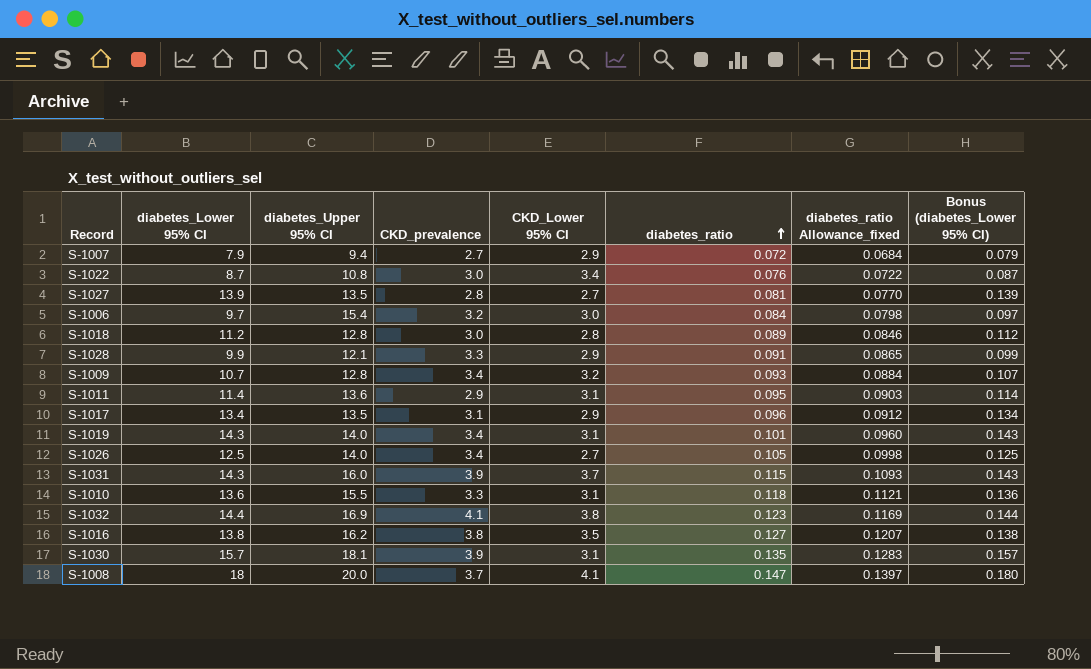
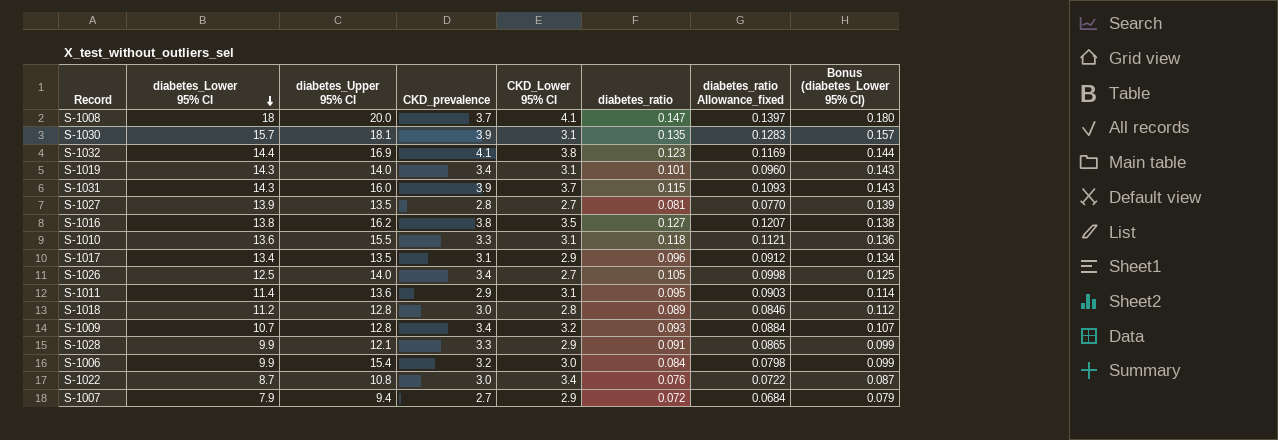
row order: diabetes_ratio ascending -> diabetes_Lower 95% CI descending
S-1006 | diabetes_Lower 95% CI: 9.7 -> 9.9
S-1006 | Bonus (diabetes_Lower 95% CI): 0.097 -> 0.099

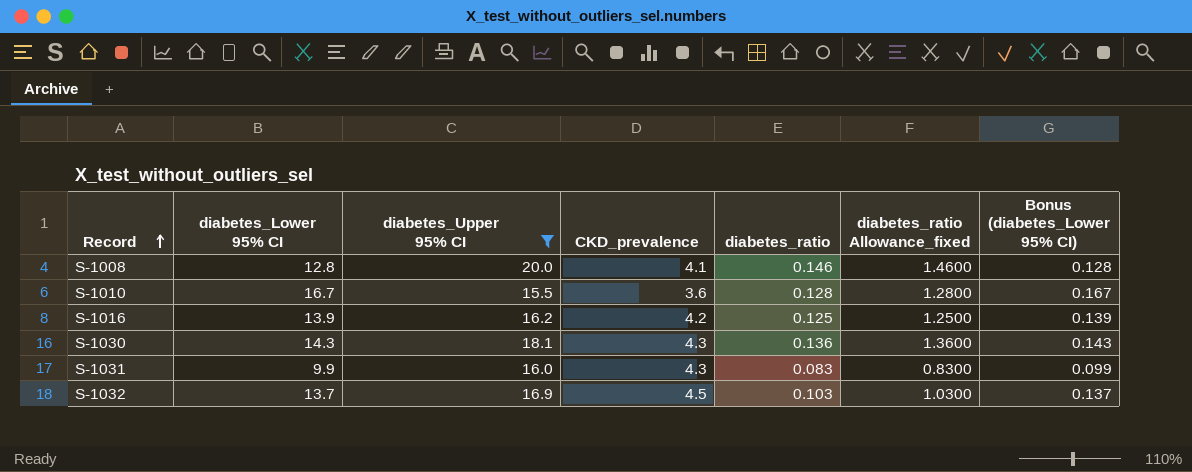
filter: none -> diabetes_Upper 95% CI >= 15.5
row order: diabetes_Lower 95% CI descending -> Record ascending
column CKD_Lower 95% CI | position: 5 -> none
column diabetes_ratio Allowance_fixed | formula: [diabetes_ratio] * 0.95 -> [diabetes_ratio] * 10
S-1008 | diabetes_Lower 95% CI: 18 -> 12.8
S-1008 | CKD_prevalence: 3.7 -> 4.1
S-1008 | diabetes_ratio: 0.147 -> 0.146
S-1008 | Bonus (diabetes_Lower 95% CI): 0.180 -> 0.128
S-1010 | diabetes_Lower 95% CI: 13.6 -> 16.7
S-1010 | CKD_prevalence: 3.3 -> 3.6
S-1010 | diabetes_ratio: 0.118 -> 0.128
S-1010 | Bonus (diabetes_Lower 95% CI): 0.136 -> 0.167
S-1016 | diabetes_Lower 95% CI: 13.8 -> 13.9
S-1016 | CKD_prevalence: 3.8 -> 4.2
S-1016 | diabetes_ratio: 0.127 -> 0.125
S-1016 | Bonus (diabetes_Lower 95% CI): 0.138 -> 0.139
S-1030 | diabetes_Lower 95% CI: 15.7 -> 14.3
S-1030 | CKD_prevalence: 3.9 -> 4.3
S-1030 | diabetes_ratio: 0.135 -> 0.136
S-1030 | Bonus (diabetes_Lower 95% CI): 0.157 -> 0.143
S-1031 | diabetes_Lower 95% CI: 14.3 -> 9.9
S-1031 | CKD_prevalence: 3.9 -> 4.3
S-1031 | diabetes_ratio: 0.115 -> 0.083
S-1031 | Bonus (diabetes_Lower 95% CI): 0.143 -> 0.099
S-1032 | diabetes_Lower 95% CI: 14.4 -> 13.7
S-1032 | CKD_prevalence: 4.1 -> 4.5
S-1032 | diabetes_ratio: 0.123 -> 0.103
S-1032 | Bonus (diabetes_Lower 95% CI): 0.144 -> 0.137

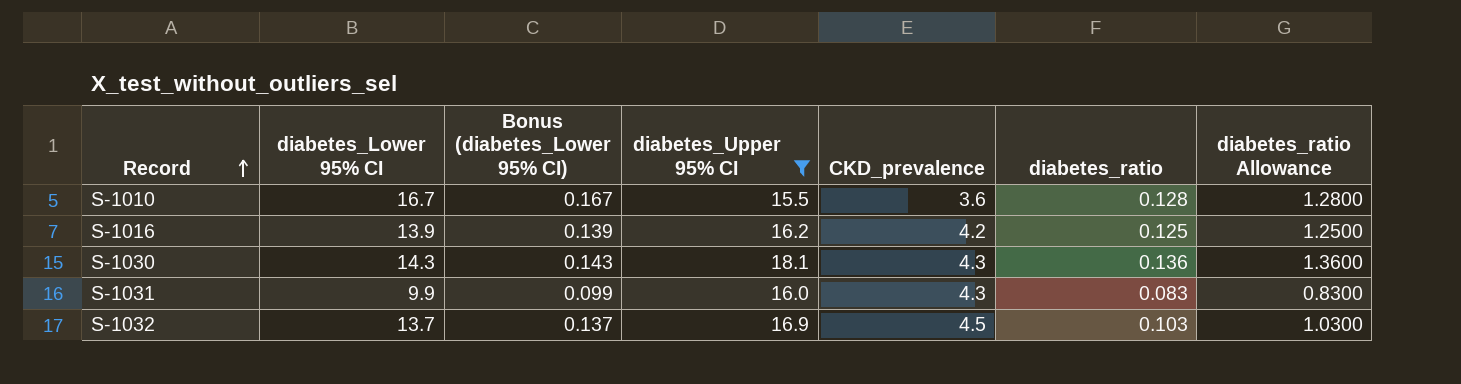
column Bonus (diabetes_Lower 95% CI) | position: 7 -> 3
column name: diabetes_ratio Allowance_fixed -> diabetes_ratio Allowance
row S-1008: 12.8 | 20.0 | 4.1 | 0.146 | 1.4600 | 0.128 -> none

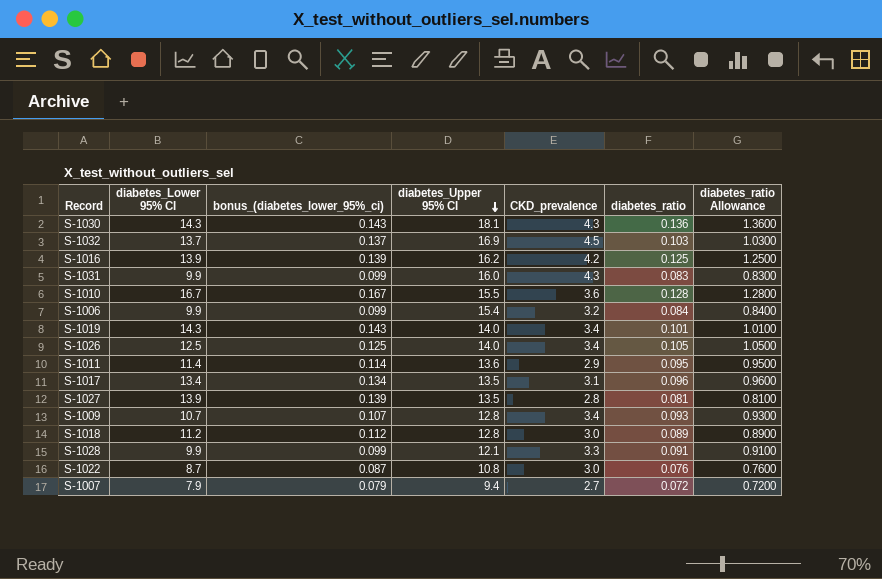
filter: diabetes_Upper 95% CI >= 15.5 -> none
row order: Record ascending -> diabetes_Upper 95% CI descending
column name: Bonus (diabetes_Lower 95% CI) -> bonus_(diabetes_lower_95%_ci)

